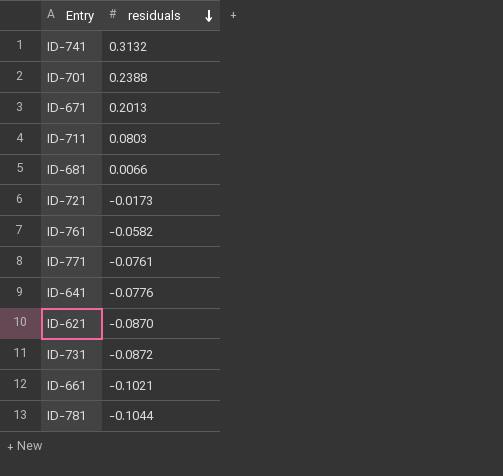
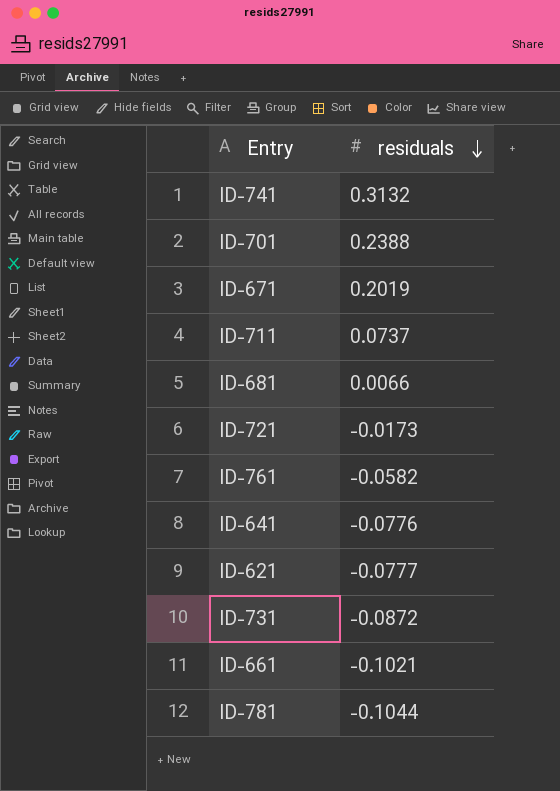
row ID-771: -0.0761 -> none
ID-671 | residuals: 0.2013 -> 0.2019
ID-711 | residuals: 0.0803 -> 0.0737
ID-621 | residuals: -0.0870 -> -0.0777

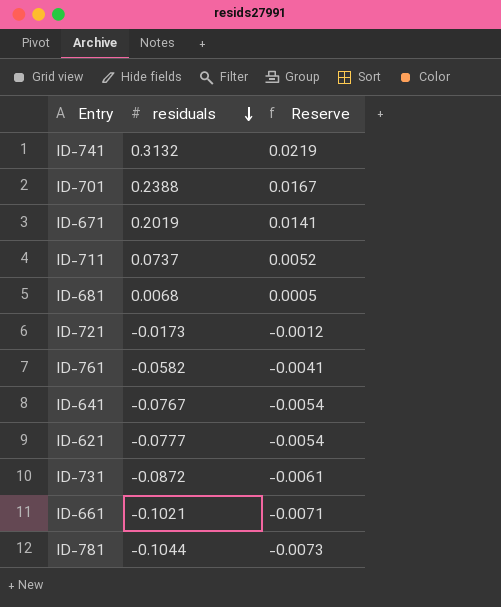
column Reserve | formula: none -> [residuals] * 0.07
ID-681 | residuals: 0.0066 -> 0.0068
ID-641 | residuals: -0.0776 -> -0.0767

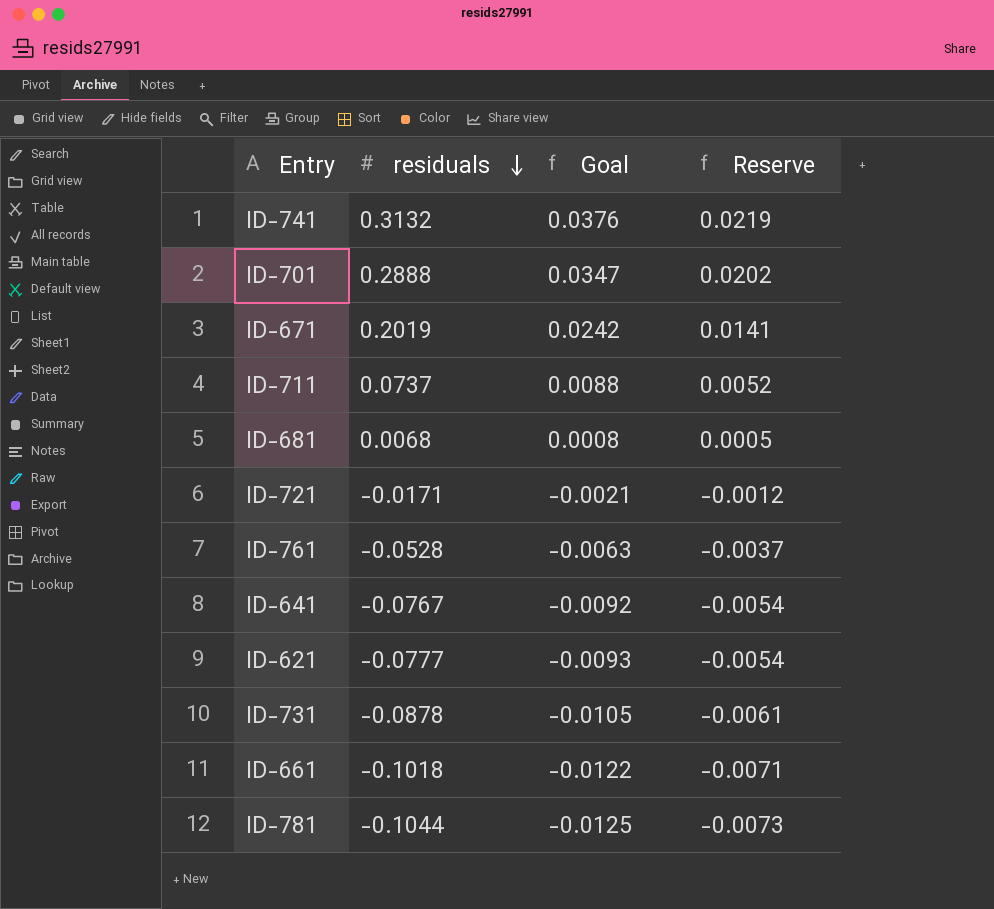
column Goal | formula: none -> [residuals] * 0.12
ID-701 | residuals: 0.2388 -> 0.2888
ID-701 | Reserve: 0.0167 -> 0.0202
ID-721 | residuals: -0.0173 -> -0.0171
ID-761 | residuals: -0.0582 -> -0.0528
ID-761 | Reserve: -0.0041 -> -0.0037
ID-731 | residuals: -0.0872 -> -0.0878
ID-661 | residuals: -0.1021 -> -0.1018

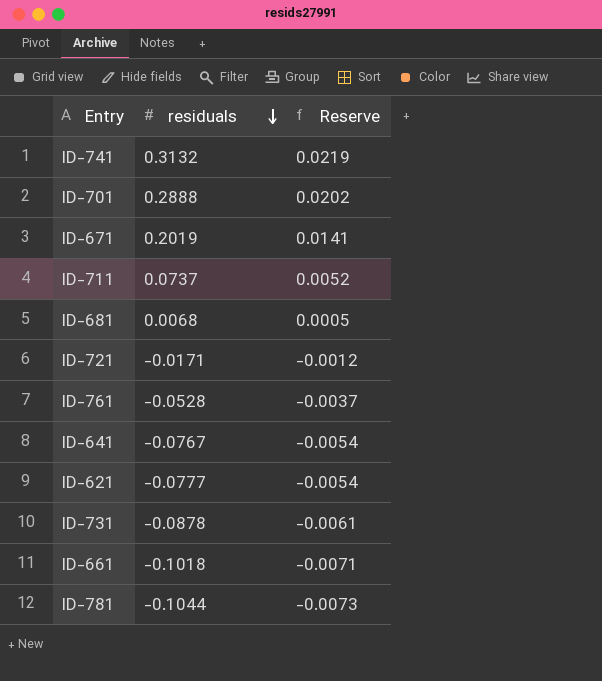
column Goal | formula: [residuals] * 0.12 -> none

